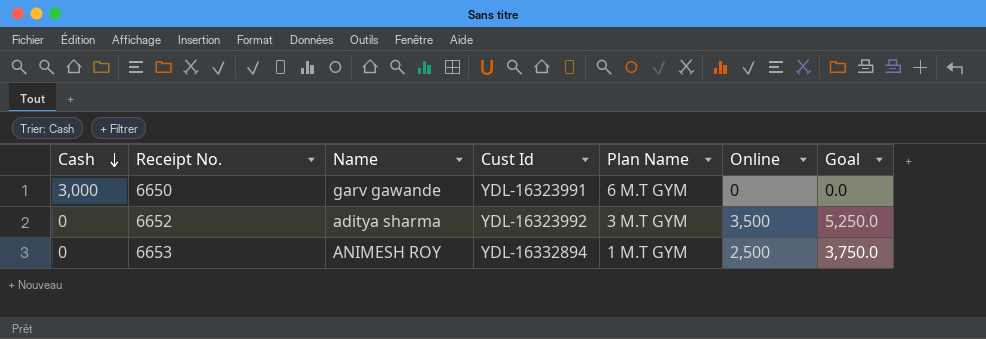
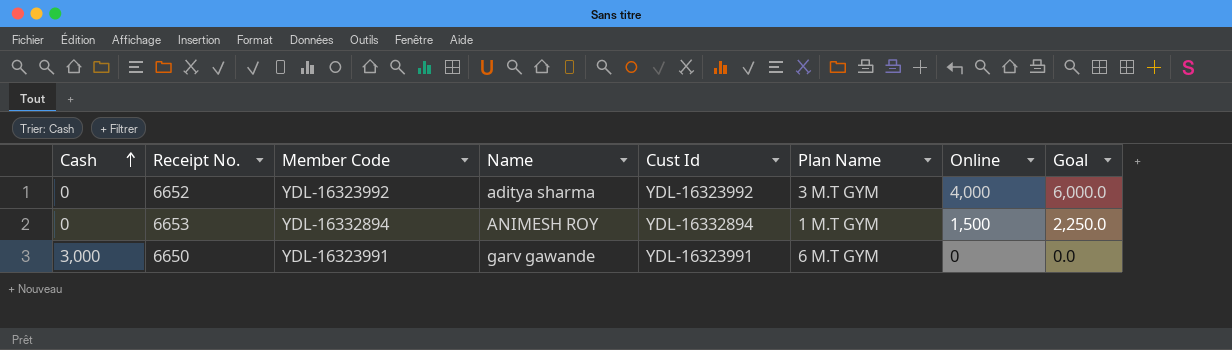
row order: Cash descending -> Cash ascending
column Member Code | position: none -> 3
6652 | Online: 3,500 -> 4,000
6652 | Goal: 5,250.0 -> 6,000.0
6653 | Online: 2,500 -> 1,500
6653 | Goal: 3,750.0 -> 2,250.0

